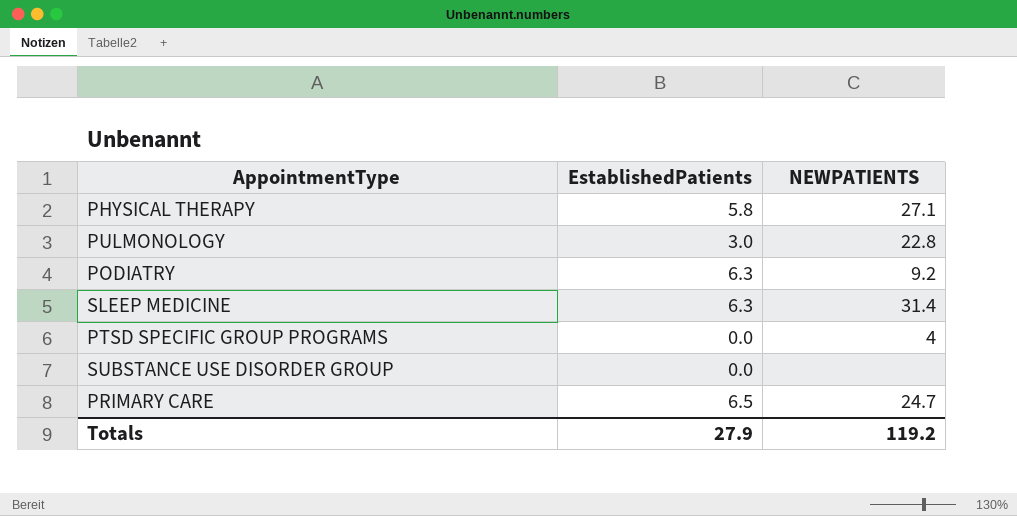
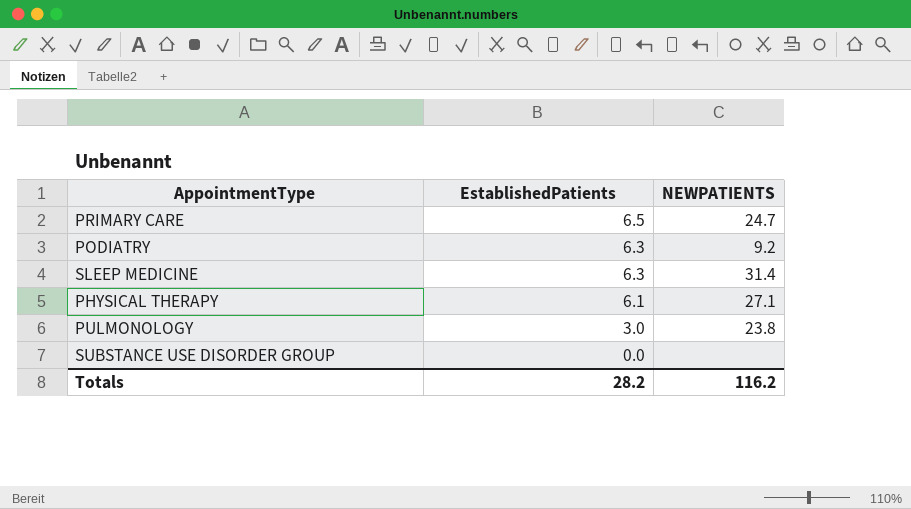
row order: none -> EstablishedPatients descending
row PTSD SPECIFIC GROUP PROGRAMS: 0.0 | 4 -> none
PHYSICAL THERAPY | EstablishedPatients: 5.8 -> 6.1
PULMONOLOGY | NEWPATIENTS: 22.8 -> 23.8
Totals | EstablishedPatients: 27.9 -> 28.2
Totals | NEWPATIENTS: 119.2 -> 116.2

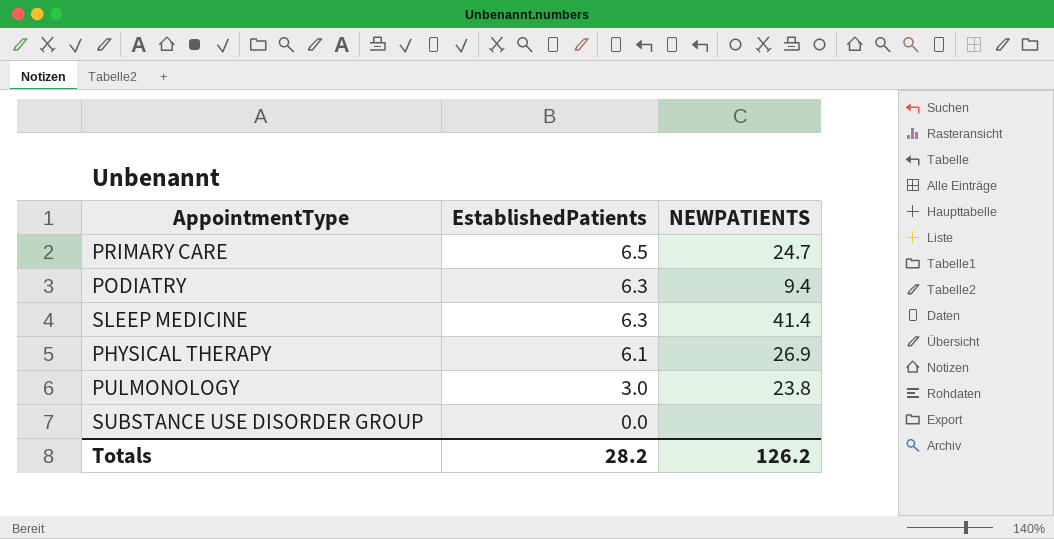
PODIATRY | NEWPATIENTS: 9.2 -> 9.4
SLEEP MEDICINE | NEWPATIENTS: 31.4 -> 41.4
PHYSICAL THERAPY | NEWPATIENTS: 27.1 -> 26.9
Totals | NEWPATIENTS: 116.2 -> 126.2

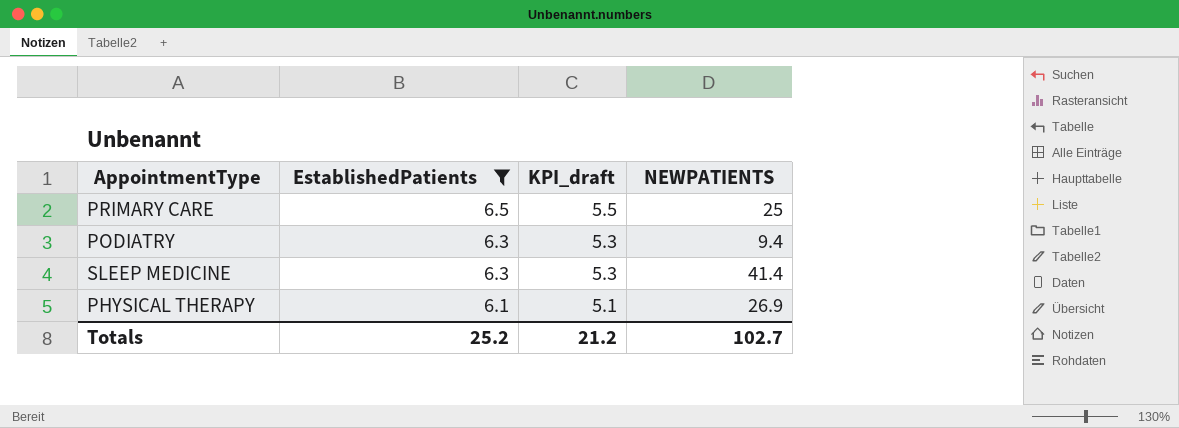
filter: none -> EstablishedPatients >= 6.1
column KPI_draft | formula: none -> [EstablishedPatients] - 1
PRIMARY CARE | NEWPATIENTS: 24.7 -> 25
Totals | EstablishedPatients: 28.2 -> 25.2
Totals | NEWPATIENTS: 126.2 -> 102.7

